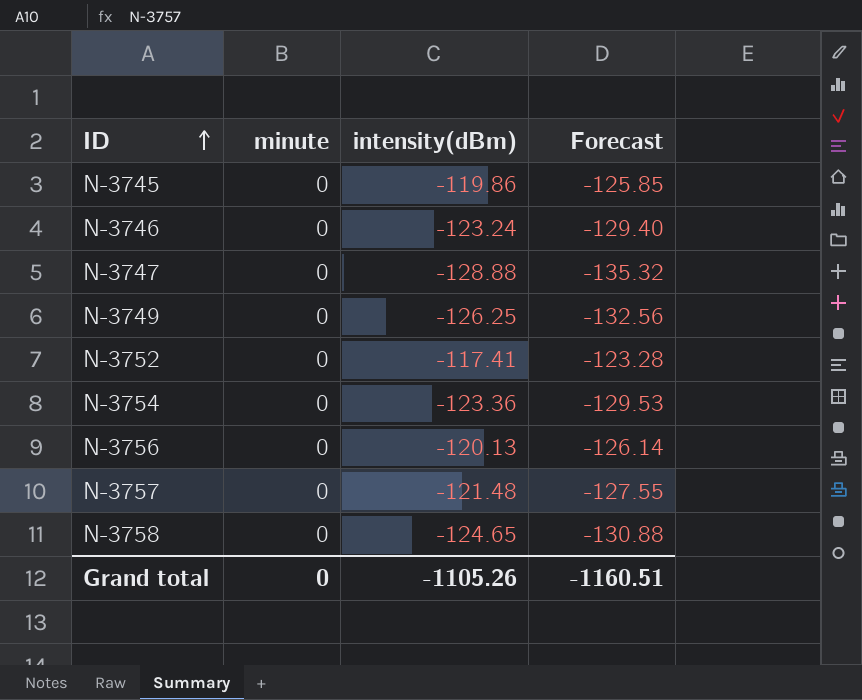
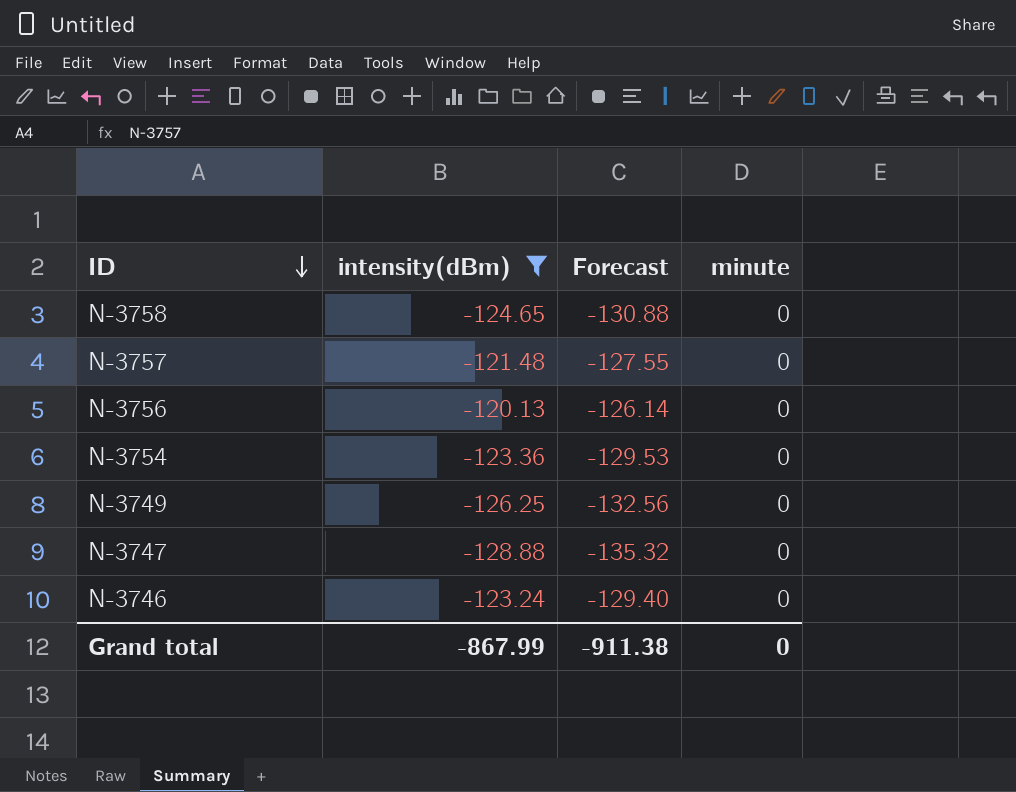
filter: none -> intensity(dBm) <= -120.13
row order: ID ascending -> ID descending
column minute | position: 2 -> 4
Grand total | intensity(dBm): -1105.26 -> -867.99
Grand total | Forecast: -1160.51 -> -911.38

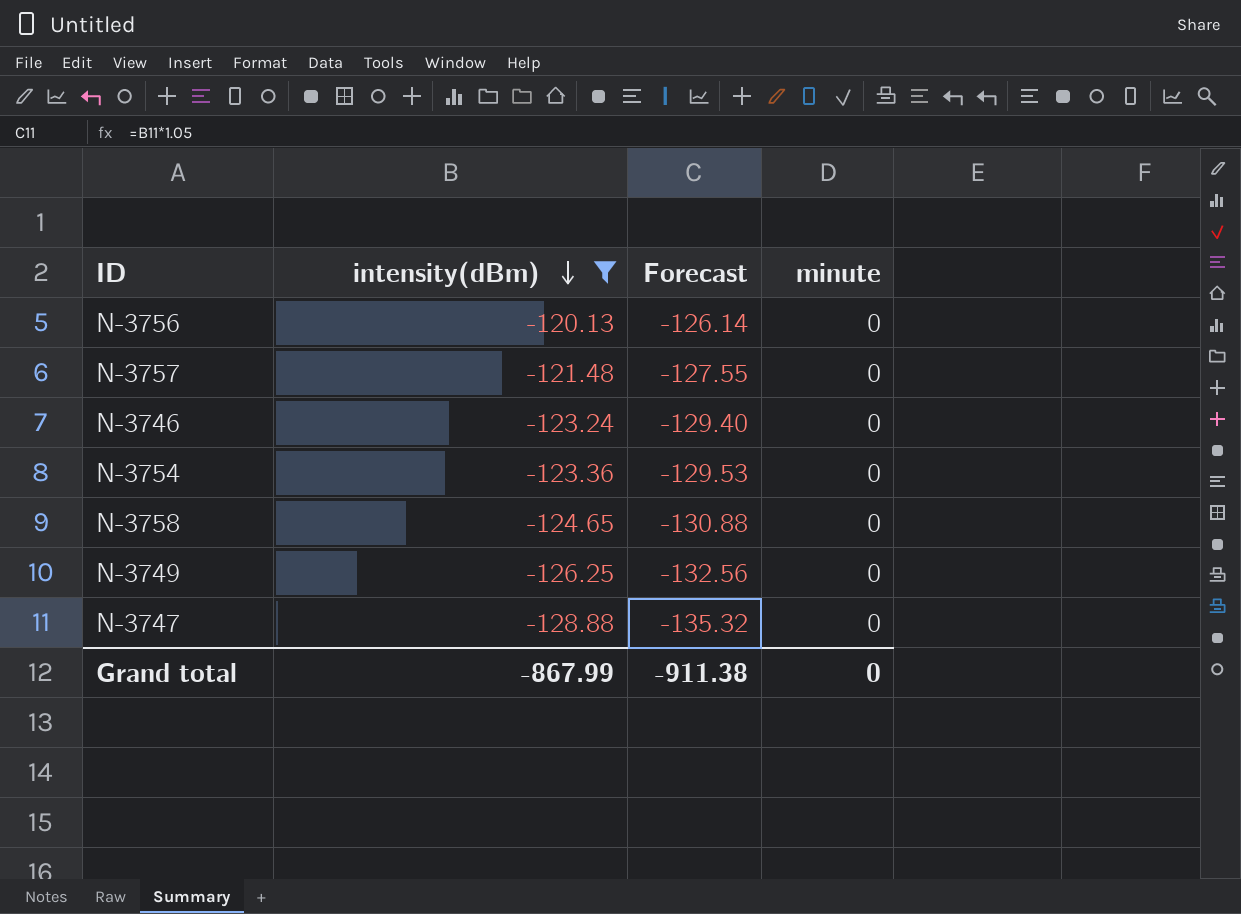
row order: ID descending -> intensity(dBm) descending

